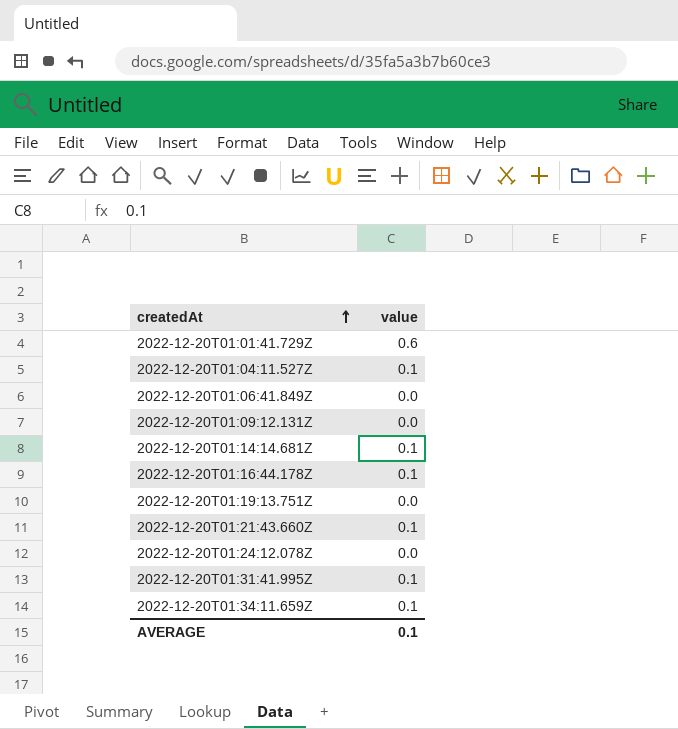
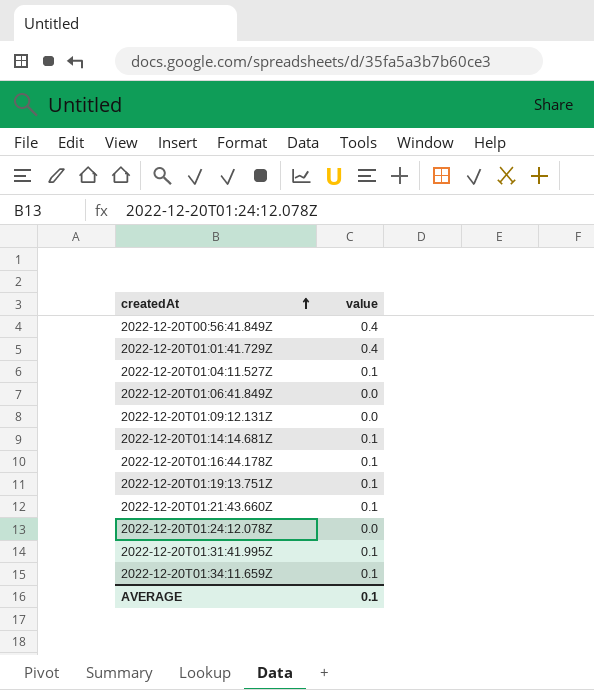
row 2022-12-20T00:56:41.849Z: none -> 0.4
2022-12-20T01:01:41.729Z | value: 0.6 -> 0.4
2022-12-20T01:19:13.751Z | value: 0.0 -> 0.1

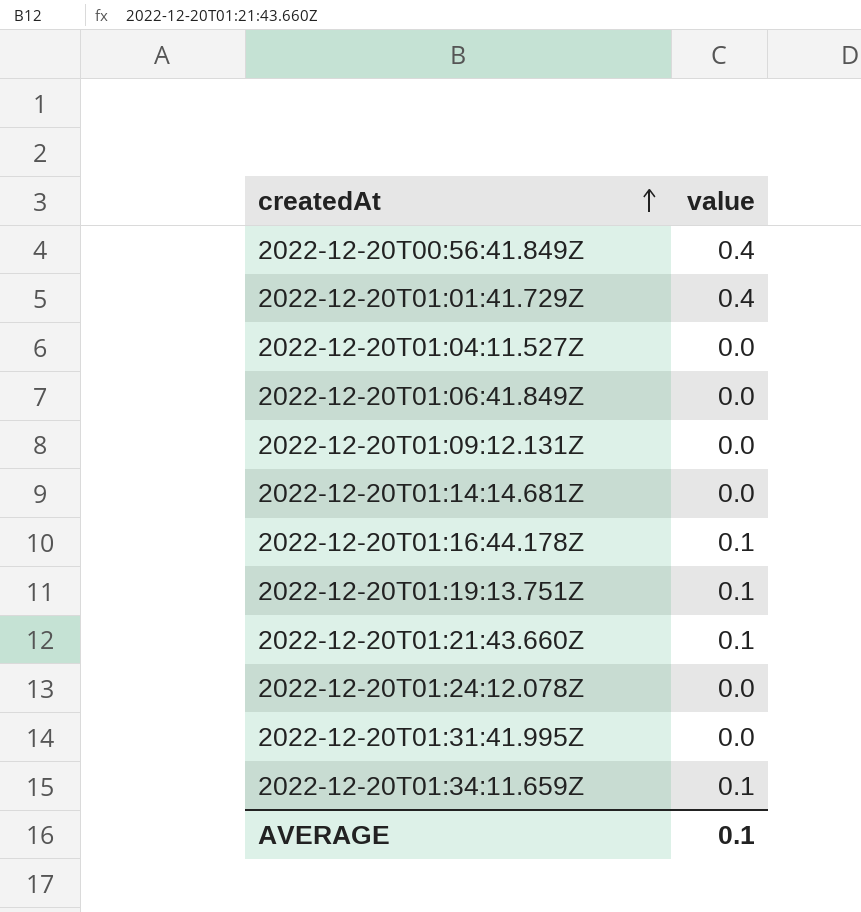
2022-12-20T01:04:11.527Z | value: 0.1 -> 0.0
2022-12-20T01:14:14.681Z | value: 0.1 -> 0.0
2022-12-20T01:31:41.995Z | value: 0.1 -> 0.0

